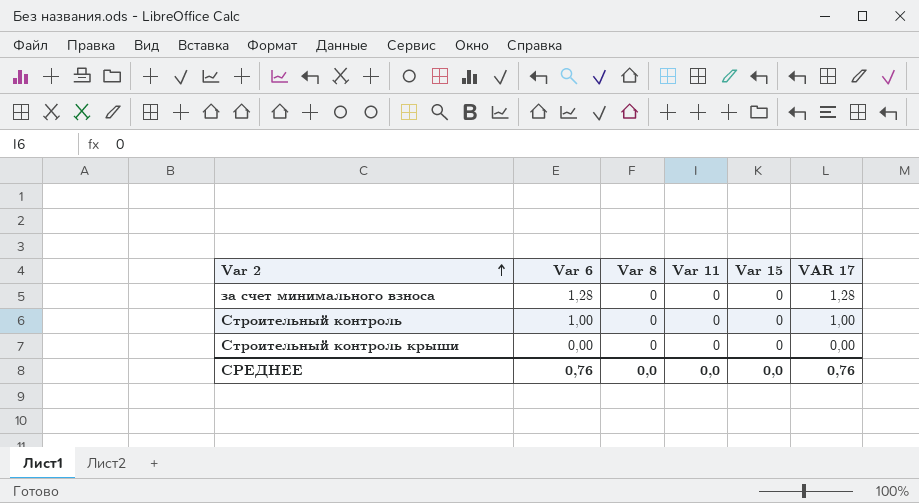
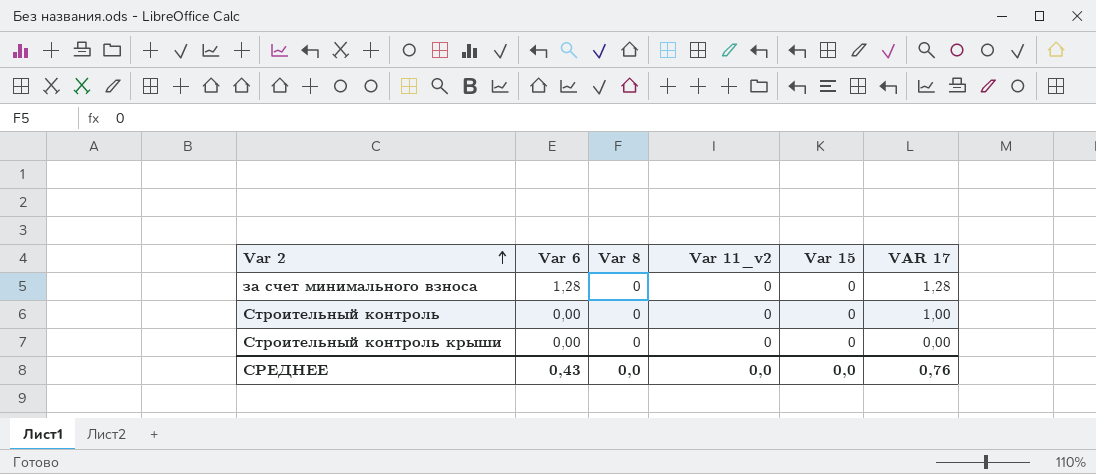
column name: Var 11 -> Var 11_v2
Строительный контроль | Var 6: 1,00 -> 0,00
СРЕДНЕЕ | Var 6: 0,76 -> 0,43

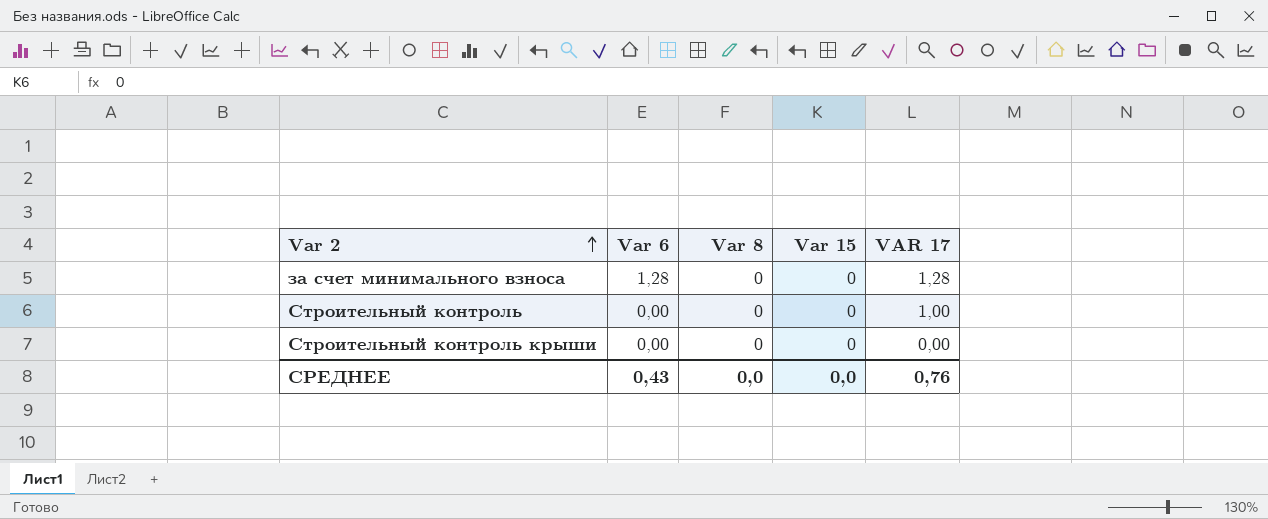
column Var 11_v2 | position: 4 -> none

